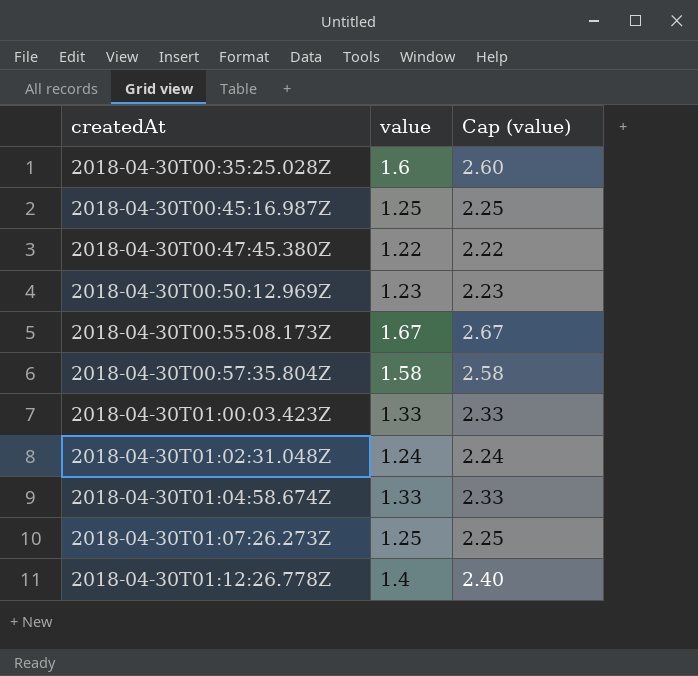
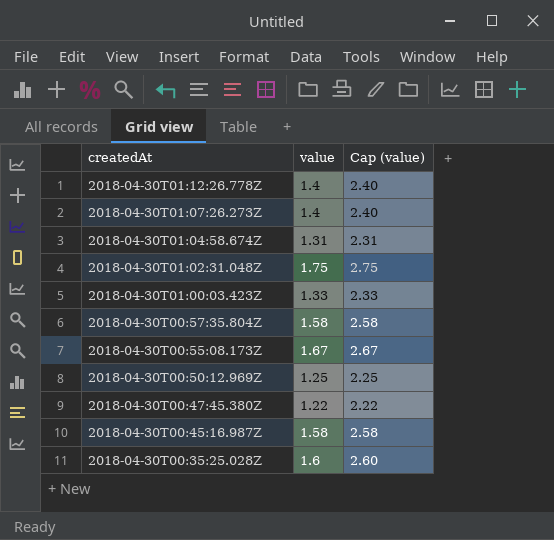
row order: createdAt ascending -> createdAt descending
2018-04-30T01:07:26.273Z | value: 1.25 -> 1.4
2018-04-30T01:07:26.273Z | Cap (value): 2.25 -> 2.40
2018-04-30T01:04:58.674Z | value: 1.33 -> 1.31
2018-04-30T01:04:58.674Z | Cap (value): 2.33 -> 2.31
2018-04-30T01:02:31.048Z | value: 1.24 -> 1.75
2018-04-30T01:02:31.048Z | Cap (value): 2.24 -> 2.75
2018-04-30T00:50:12.969Z | value: 1.23 -> 1.25
2018-04-30T00:50:12.969Z | Cap (value): 2.23 -> 2.25
2018-04-30T00:45:16.987Z | value: 1.25 -> 1.58
2018-04-30T00:45:16.987Z | Cap (value): 2.25 -> 2.58

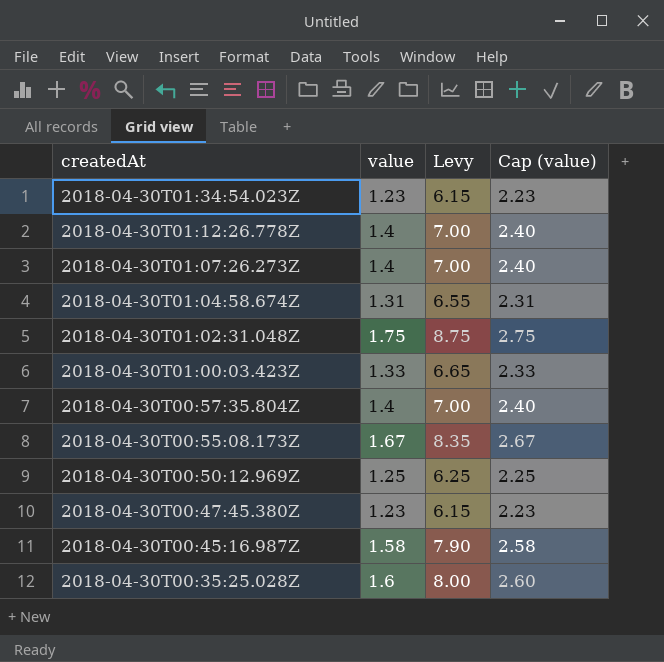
column Levy | formula: none -> [value] * 5
row 2018-04-30T01:34:54.023Z: none -> 1.23 | 6.15 | 2.23
2018-04-30T00:57:35.804Z | value: 1.58 -> 1.4
2018-04-30T00:57:35.804Z | Cap (value): 2.58 -> 2.40
2018-04-30T00:47:45.380Z | value: 1.22 -> 1.23
2018-04-30T00:47:45.380Z | Cap (value): 2.22 -> 2.23

